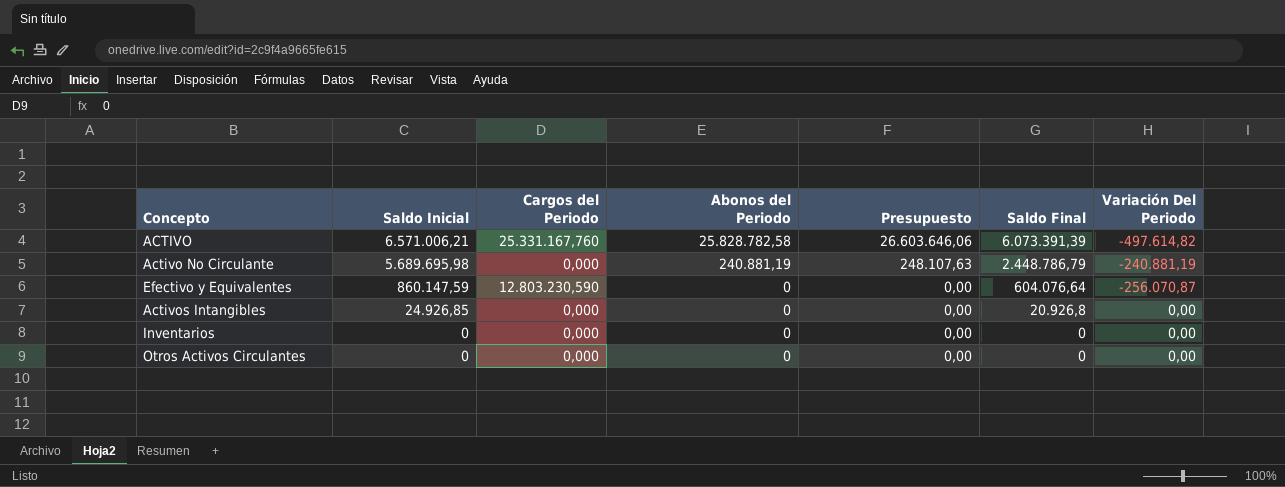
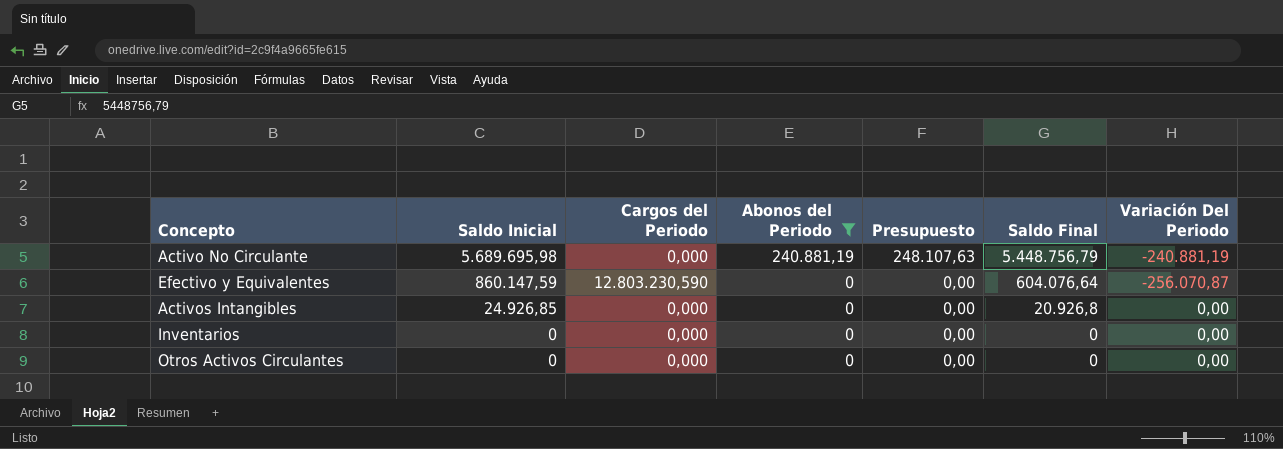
filter: none -> Abonos del Periodo != 25.828.782,58
Activo No Circulante | Saldo Final: 2.448.786,79 -> 5.448.756,79

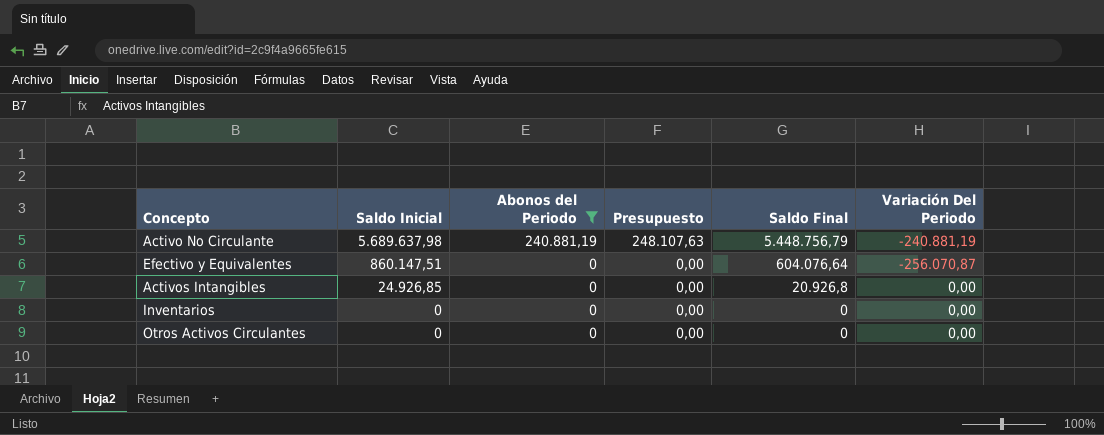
column Cargos del Periodo | position: 3 -> none
Activo No Circulante | Saldo Inicial: 5.689.695,98 -> 5.689.637,98
Efectivo y Equivalentes | Saldo Inicial: 860.147,59 -> 860.147,51

